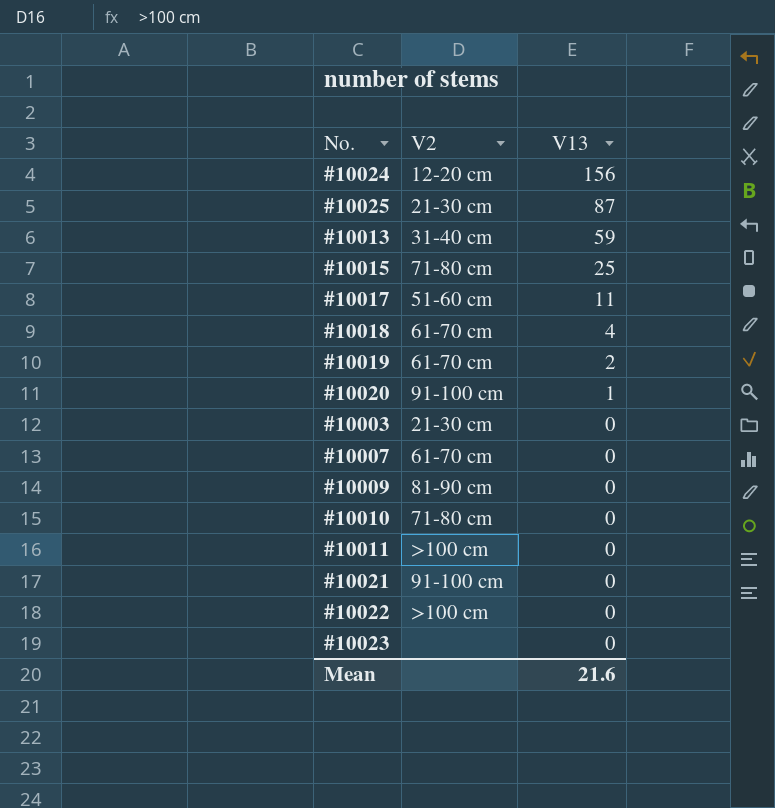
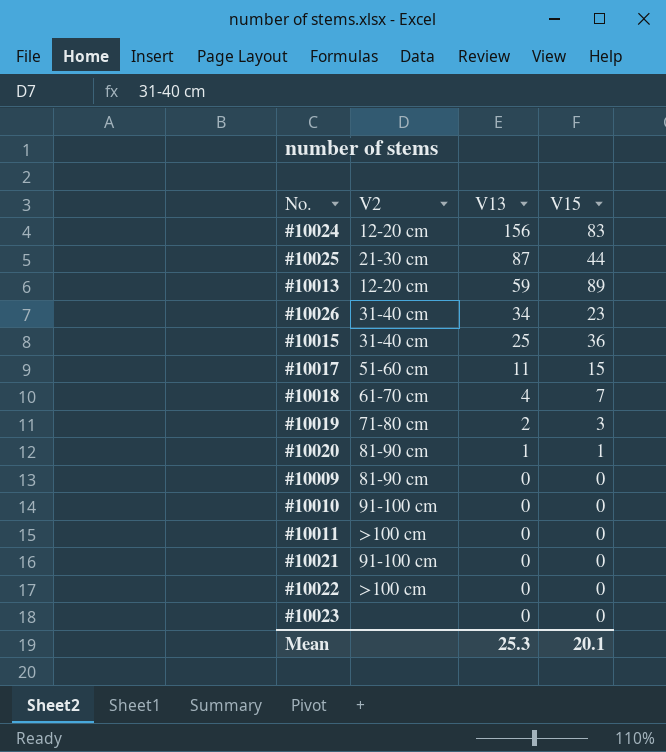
column V15 | position: none -> 4
row #10003: 21-30 cm | 0 -> none
row #10007: 61-70 cm | 0 -> none
#10013 | V2: 31-40 cm -> 12-20 cm
row #10026: none -> 31-40 cm | 34 | 23
#10015 | V2: 71-80 cm -> 31-40 cm
#10019 | V2: 61-70 cm -> 71-80 cm
#10020 | V2: 91-100 cm -> 81-90 cm
#10010 | V2: 71-80 cm -> 91-100 cm
Mean | V13: 21.6 -> 25.3

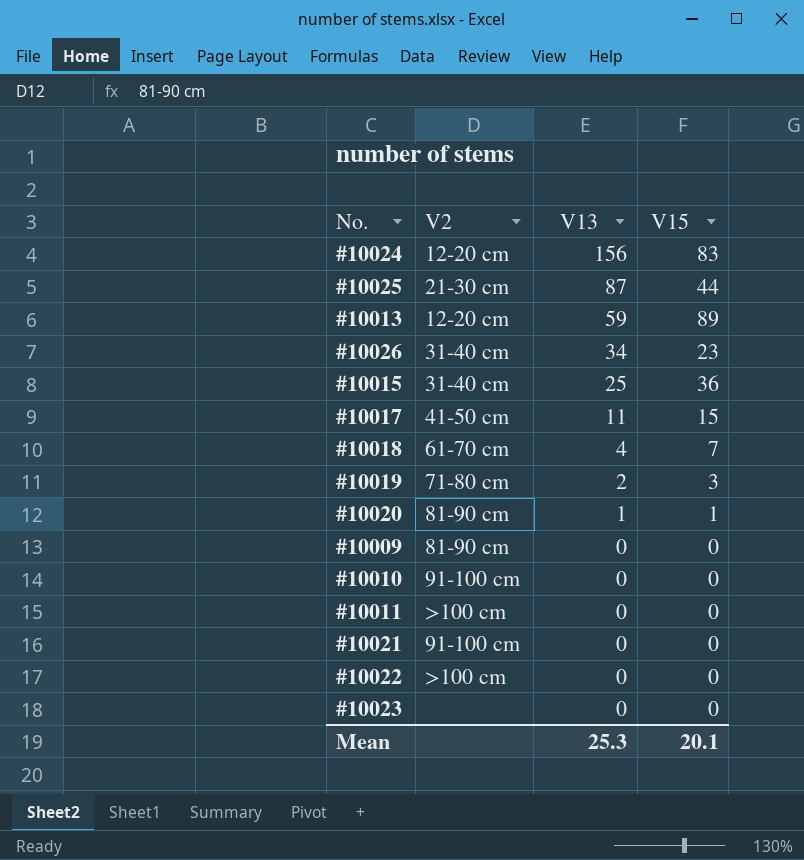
#10017 | V2: 51-60 cm -> 41-50 cm

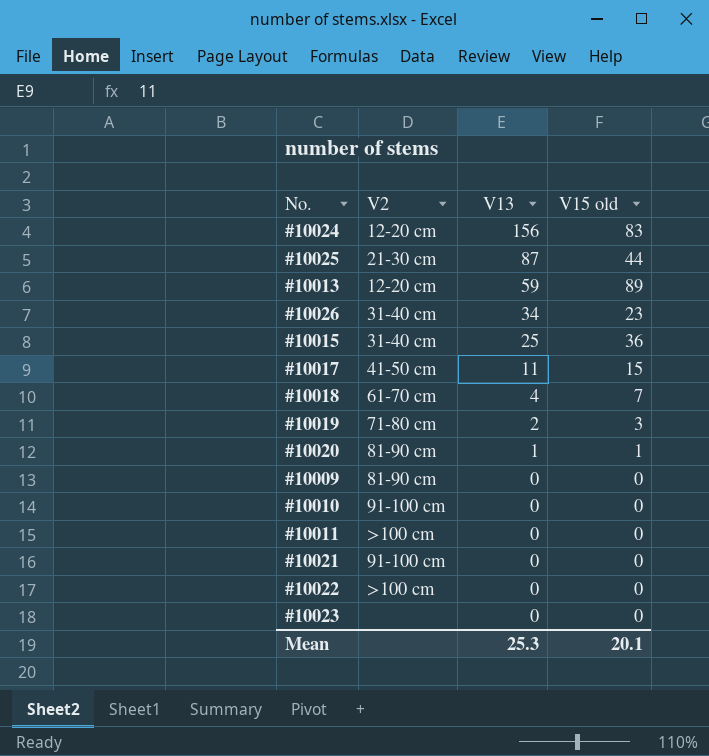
column name: V15 -> V15 old

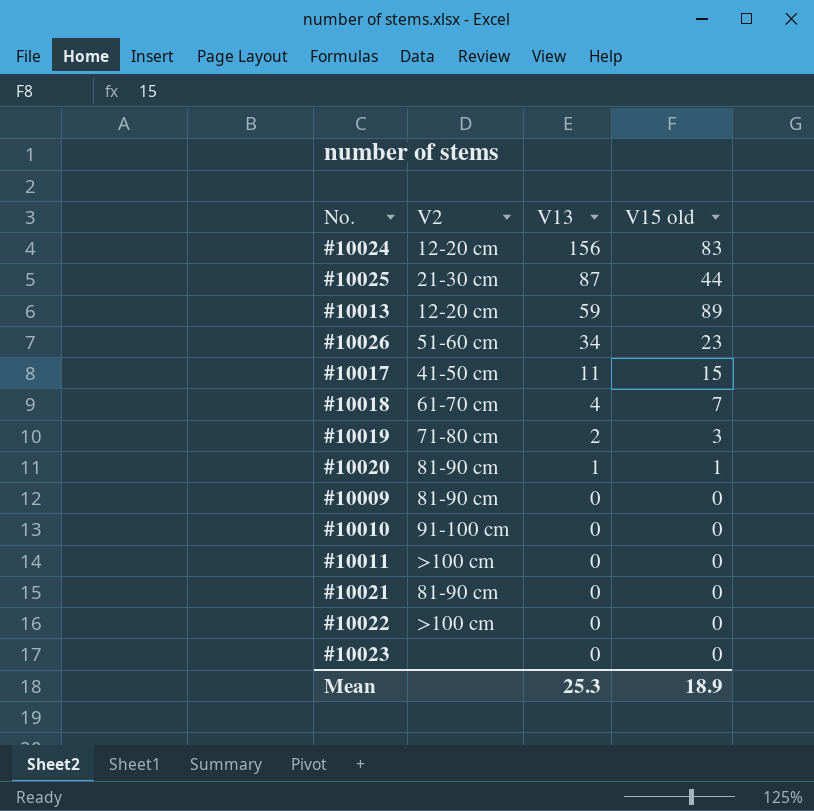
row #10015: 31-40 cm | 25 | 36 -> none
#10026 | V2: 31-40 cm -> 51-60 cm
#10021 | V2: 91-100 cm -> 81-90 cm
Mean | V15 old: 20.1 -> 18.9

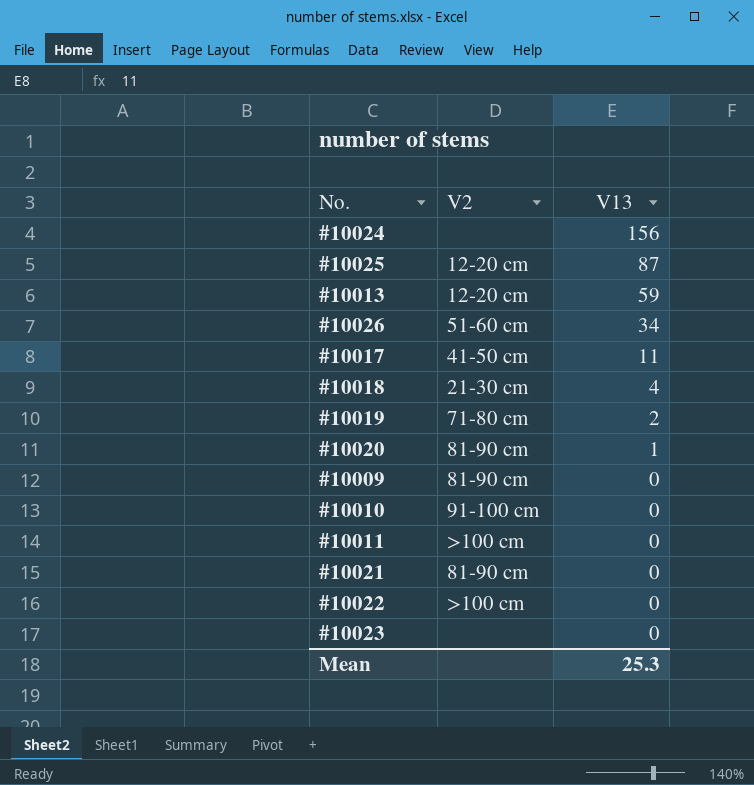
column V15 old | position: 4 -> none
#10024 | V2: 12-20 cm -> none
#10025 | V2: 21-30 cm -> 12-20 cm
#10018 | V2: 61-70 cm -> 21-30 cm

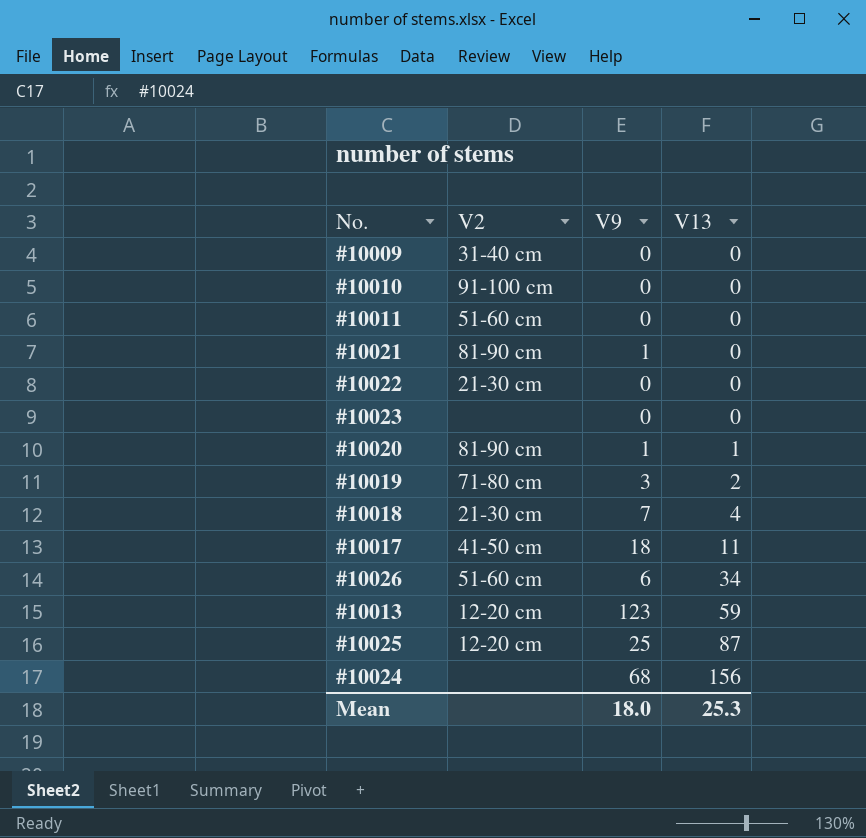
row order: V13 descending -> V13 ascending
column V9 | position: none -> 3
#10009 | V2: 81-90 cm -> 31-40 cm
#10011 | V2: >100 cm -> 51-60 cm
#10022 | V2: >100 cm -> 21-30 cm

